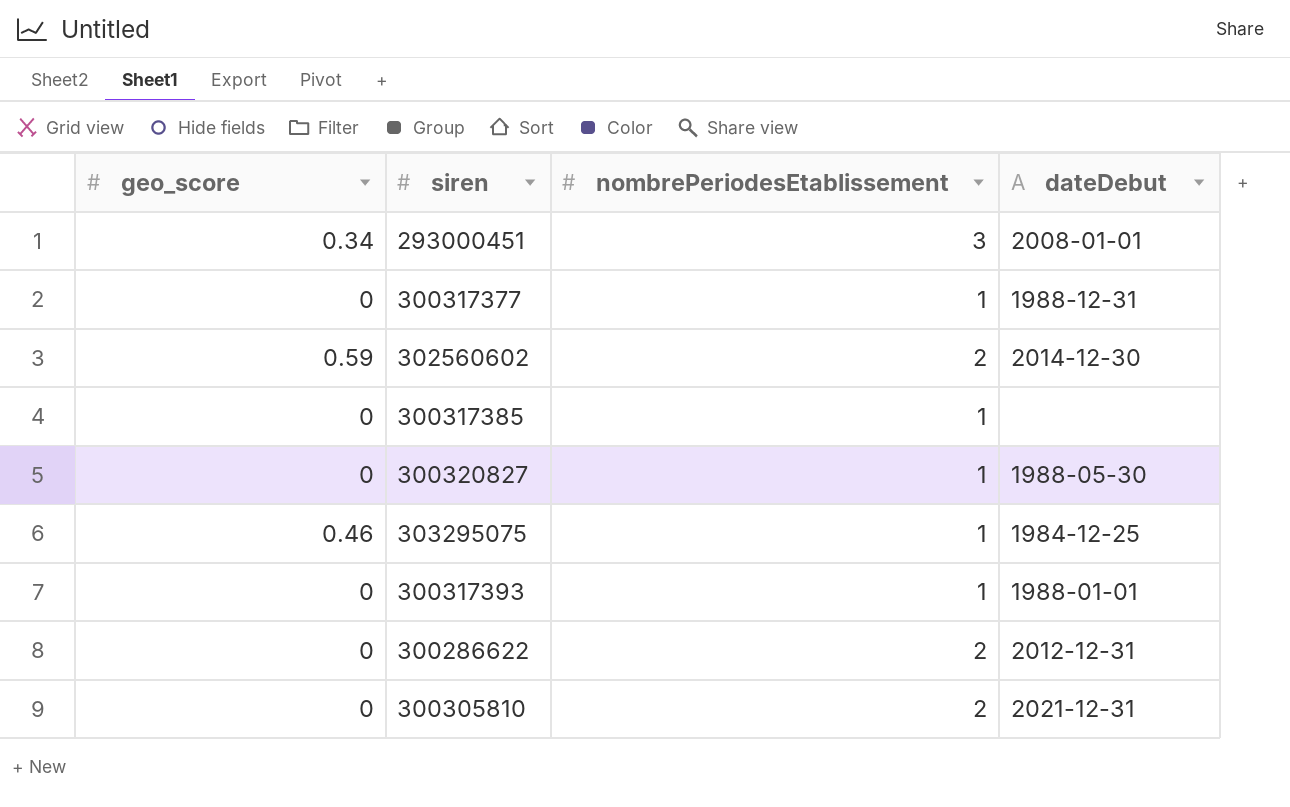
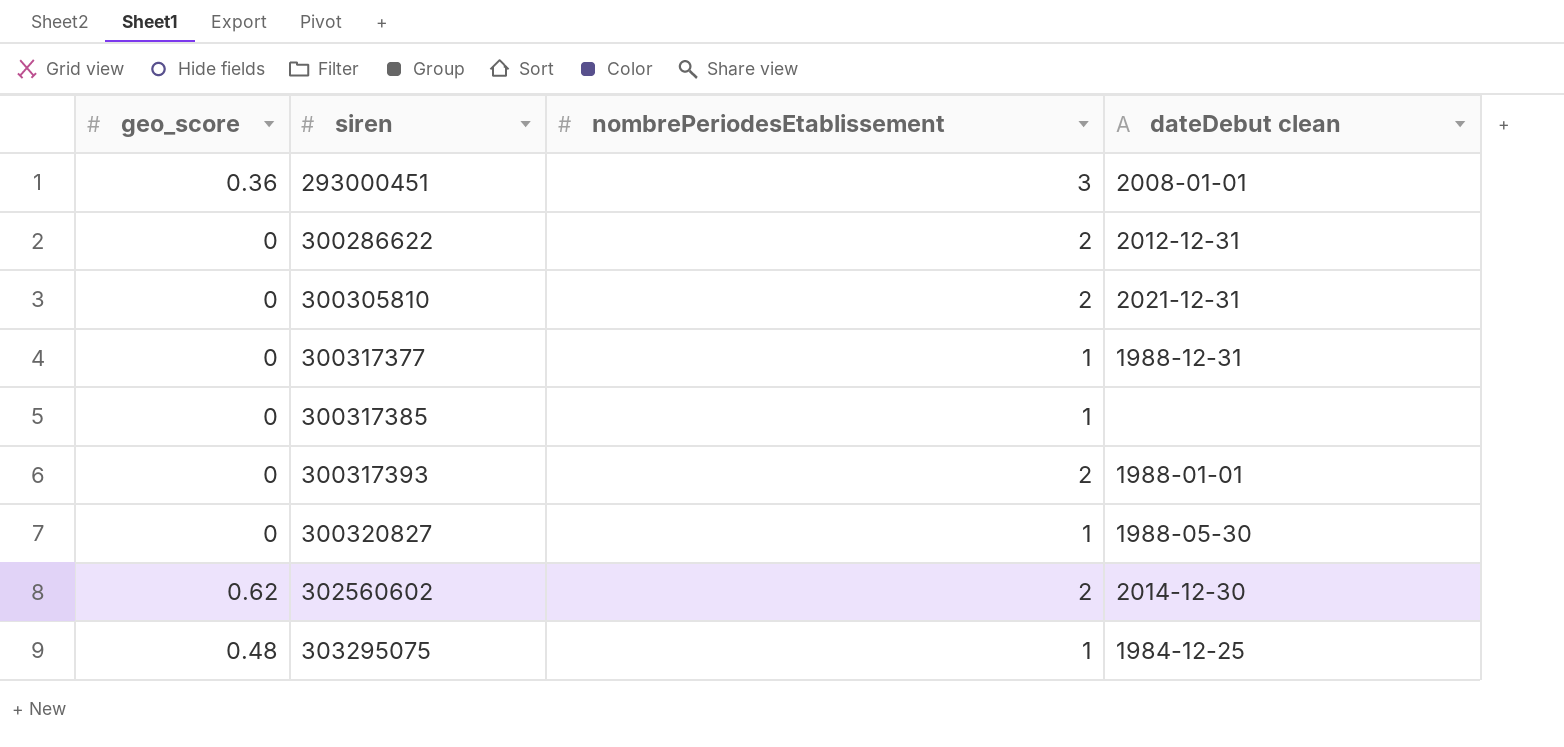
row order: none -> siren ascending
column name: dateDebut -> dateDebut clean
293000451 | geo_score: 0.34 -> 0.36
300317393 | nombrePeriodesEtablissement: 1 -> 2
302560602 | geo_score: 0.59 -> 0.62
303295075 | geo_score: 0.46 -> 0.48

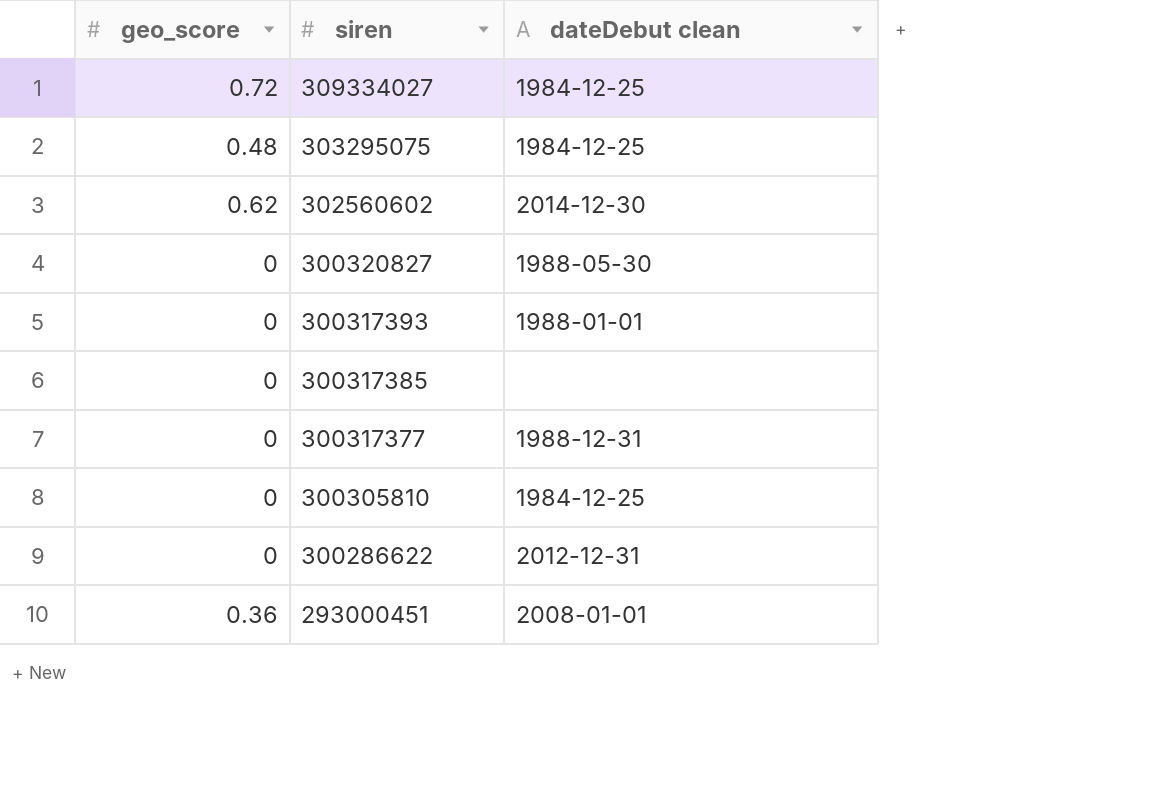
row order: siren ascending -> siren descending
column nombrePeriodesEtablissement | position: 3 -> none
row 309334027: none -> 0.72 | 1984-12-25
300305810 | dateDebut clean: 2021-12-31 -> 1984-12-25

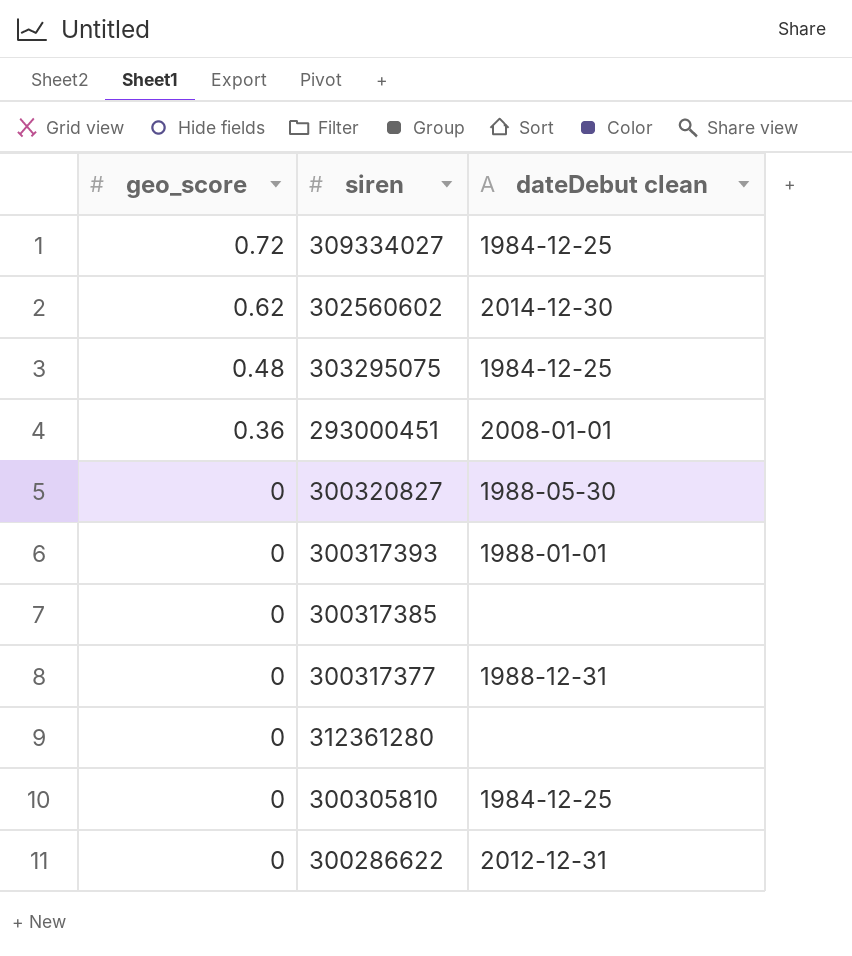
row order: siren descending -> geo_score descending
row 312361280: none -> 0 | none

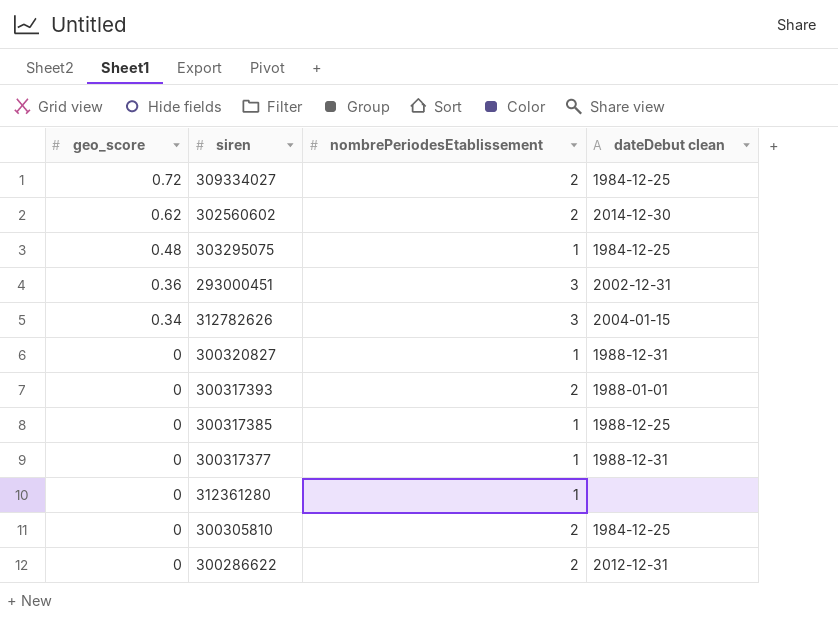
column nombrePeriodesEtablissement | position: none -> 3
293000451 | dateDebut clean: 2008-01-01 -> 2002-12-31
row 312782626: none -> 0.34 | 3 | 2004-01-15
300320827 | dateDebut clean: 1988-05-30 -> 1988-12-31
300317385 | dateDebut clean: none -> 1988-12-25

